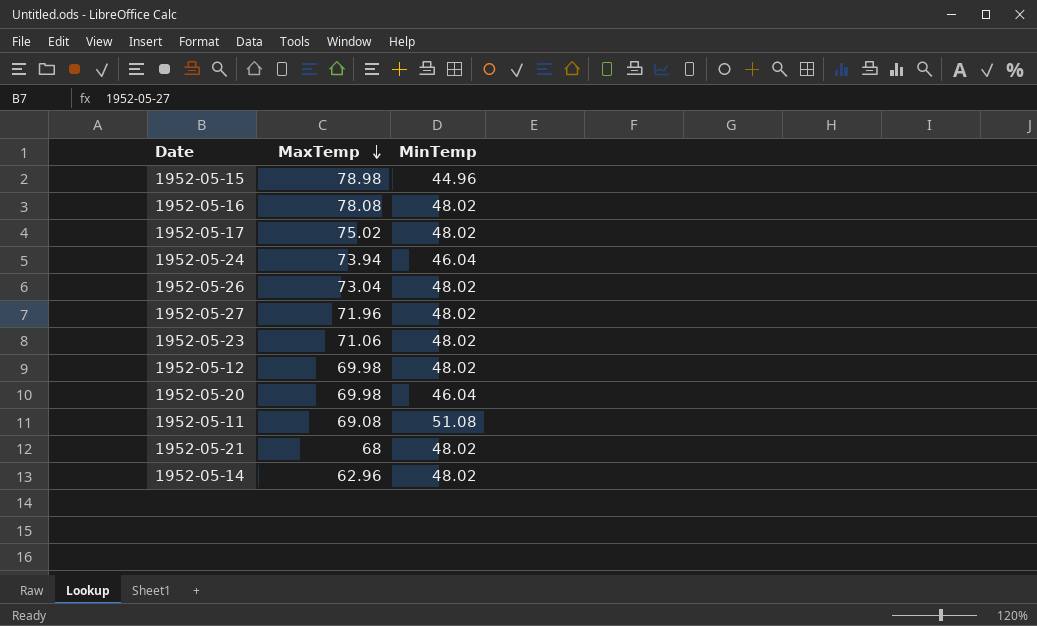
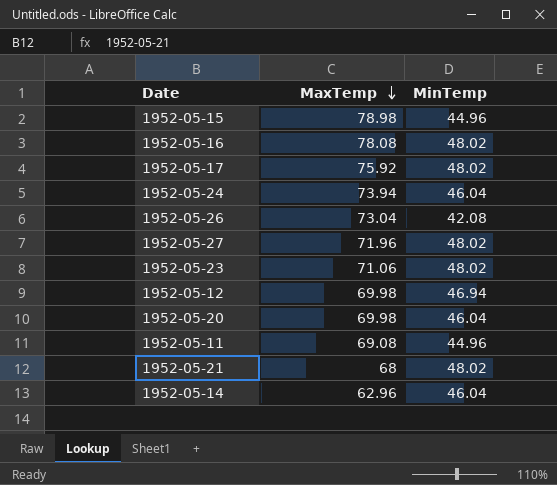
1952-05-17 | MaxTemp: 75.02 -> 75.92
1952-05-26 | MinTemp: 48.02 -> 42.08
1952-05-12 | MinTemp: 48.02 -> 46.94
1952-05-11 | MinTemp: 51.08 -> 44.96
1952-05-14 | MinTemp: 48.02 -> 46.04

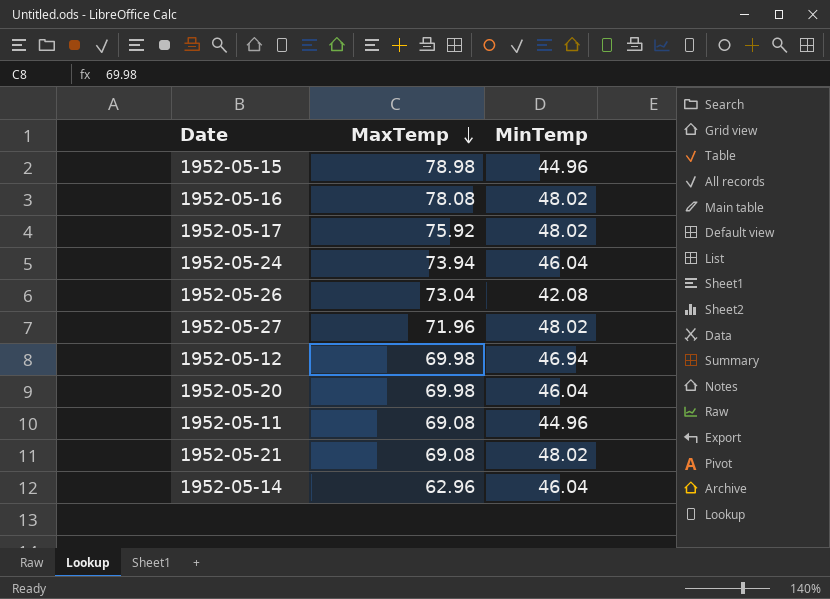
row 1952-05-23: 71.06 | 48.02 -> none
1952-05-21 | MaxTemp: 68 -> 69.08

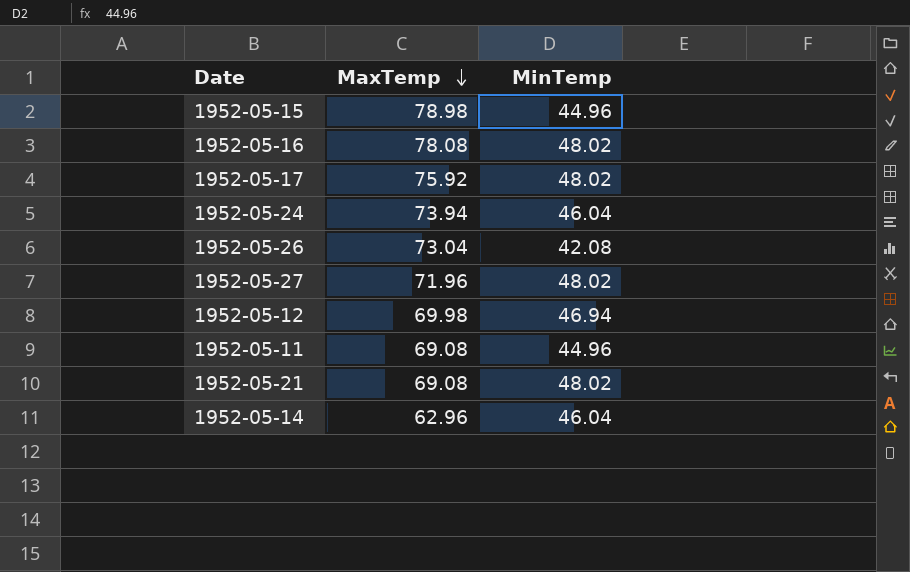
row 1952-05-20: 69.98 | 46.04 -> none

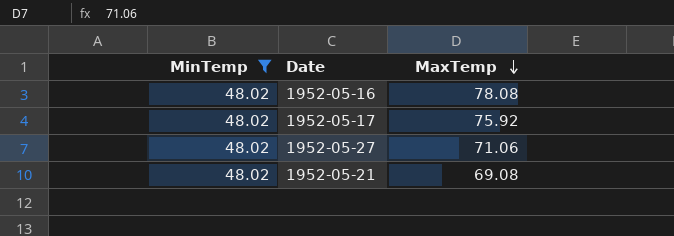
filter: none -> MinTemp = 48.02
column MinTemp | position: 3 -> 1
1952-05-27 | MaxTemp: 71.96 -> 71.06

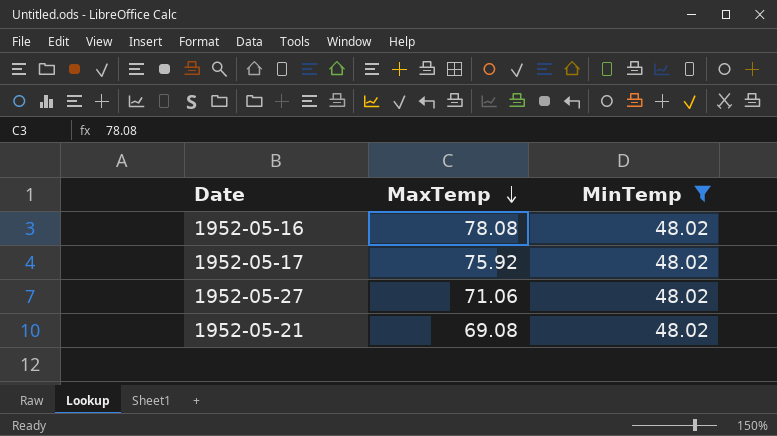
column MinTemp | position: 1 -> 3

